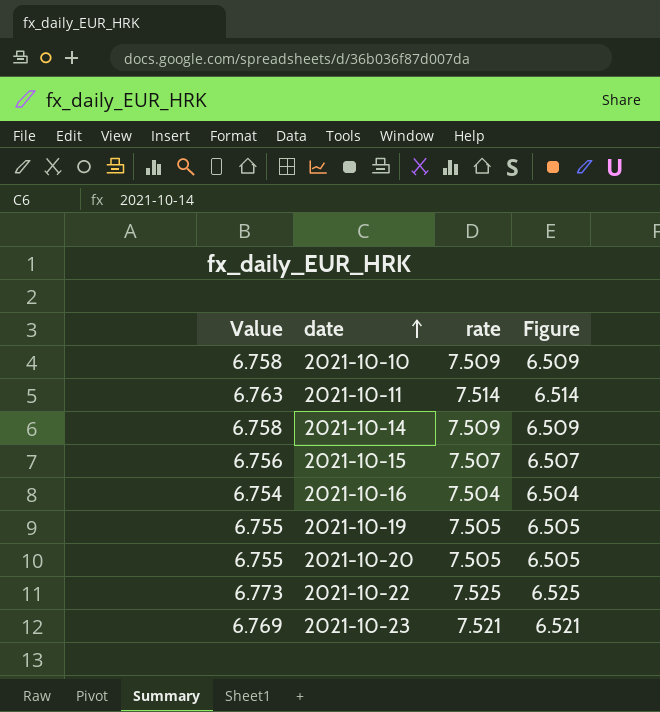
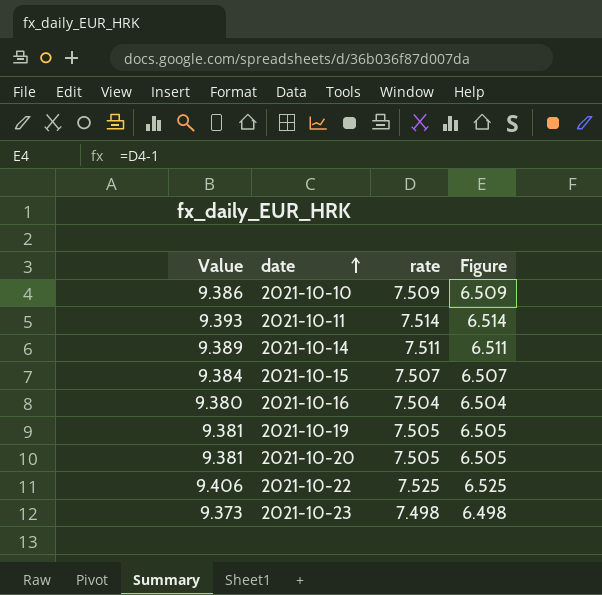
column Value | formula: [rate] * 0.9 -> [rate] * 1.25
2021-10-14 | rate: 7.509 -> 7.511
2021-10-14 | Figure: 6.509 -> 6.511
2021-10-23 | rate: 7.521 -> 7.498
2021-10-23 | Figure: 6.521 -> 6.498

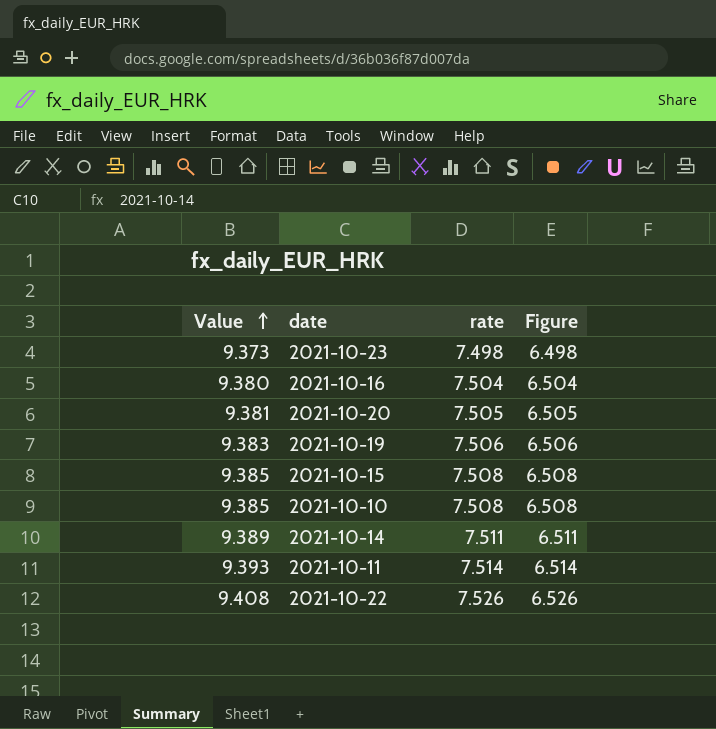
row order: date ascending -> Value ascending
2021-10-19 | Value: 9.381 -> 9.383
2021-10-19 | rate: 7.505 -> 7.506
2021-10-19 | Figure: 6.505 -> 6.506
2021-10-15 | Value: 9.384 -> 9.385
2021-10-15 | rate: 7.507 -> 7.508
2021-10-15 | Figure: 6.507 -> 6.508
2021-10-10 | Value: 9.386 -> 9.385
2021-10-10 | rate: 7.509 -> 7.508
2021-10-10 | Figure: 6.509 -> 6.508
2021-10-22 | Value: 9.406 -> 9.408
2021-10-22 | rate: 7.525 -> 7.526
2021-10-22 | Figure: 6.525 -> 6.526

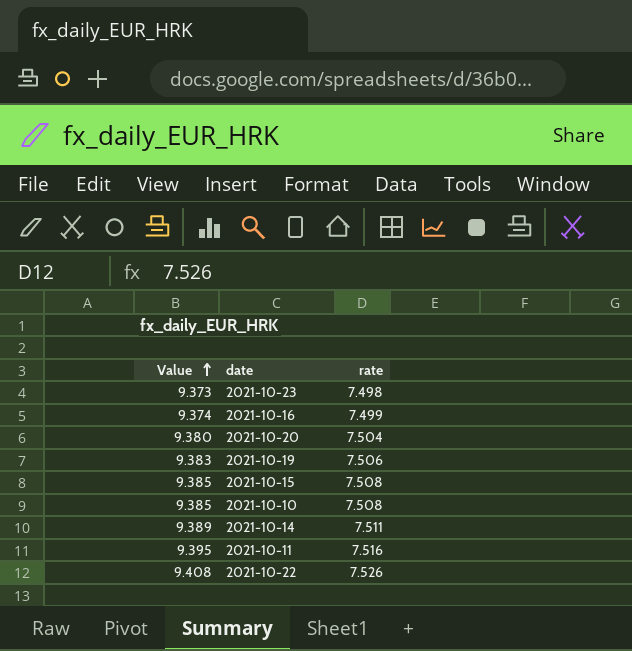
column Figure | formula: [rate] - 1 -> none
2021-10-16 | Value: 9.380 -> 9.374
2021-10-16 | rate: 7.504 -> 7.499
2021-10-20 | Value: 9.381 -> 9.380
2021-10-20 | rate: 7.505 -> 7.504
2021-10-11 | Value: 9.393 -> 9.395
2021-10-11 | rate: 7.514 -> 7.516

